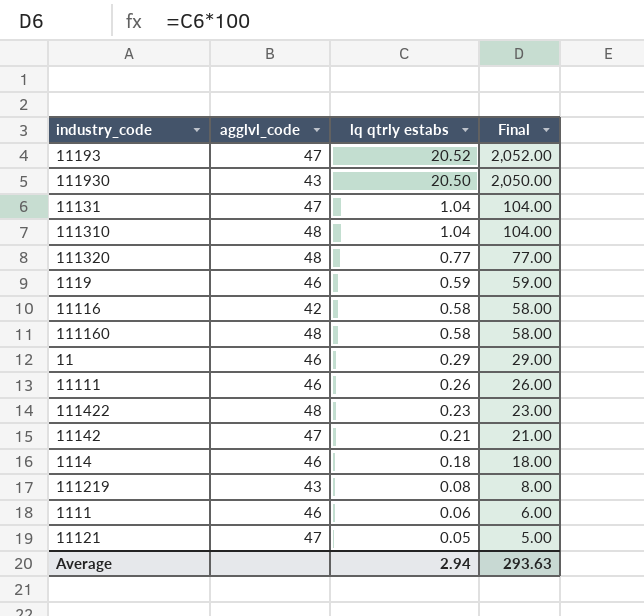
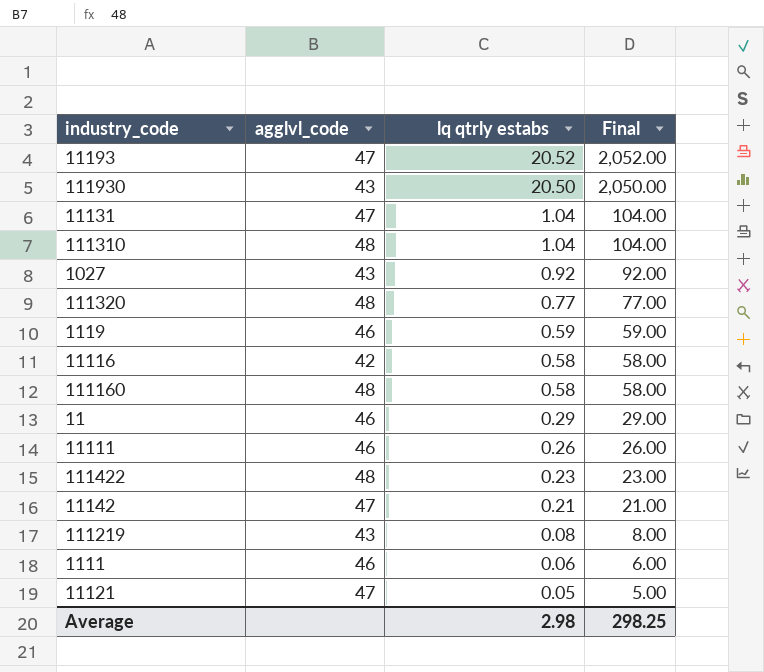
row 1114: 46 | 0.18 | 18.00 -> none
row 1027: none -> 43 | 0.92 | 92.00
Average | lq qtrly estabs: 2.94 -> 2.98
Average | Final: 293.63 -> 298.25

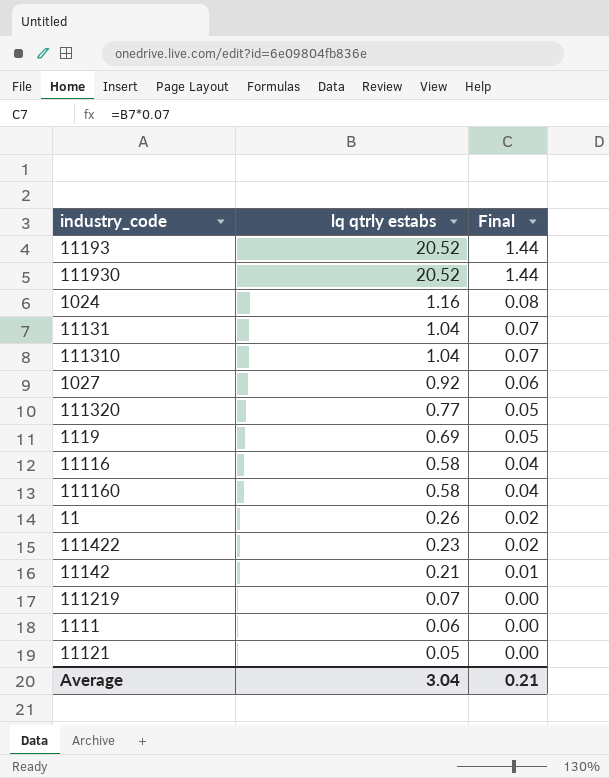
column agglvl_code | position: 2 -> none
column Final | formula: [lq qtrly estabs] * 100 -> [lq qtrly estabs] * 0.07
row 11111: 46 | 0.26 | 26.00 -> none
111930 | lq qtrly estabs: 20.50 -> 20.52
row 1024: none -> 1.16 | 0.08
1119 | lq qtrly estabs: 0.59 -> 0.69
11 | lq qtrly estabs: 0.29 -> 0.26
111219 | lq qtrly estabs: 0.08 -> 0.07
Average | lq qtrly estabs: 2.98 -> 3.04
Average | Final: 298.25 -> 0.21

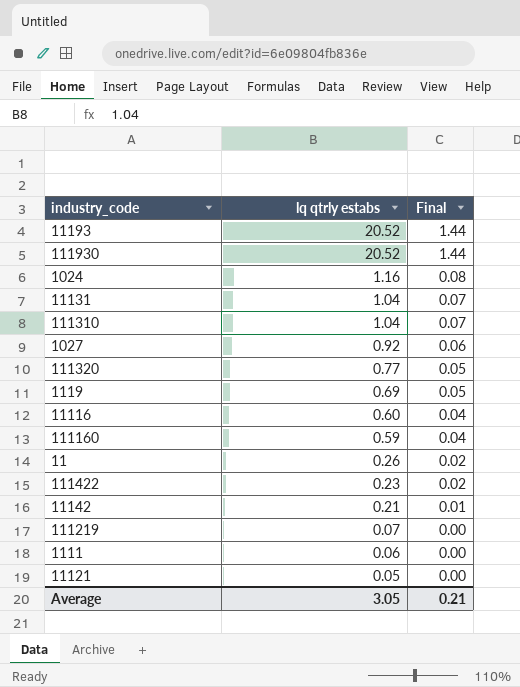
11116 | lq qtrly estabs: 0.58 -> 0.60
111160 | lq qtrly estabs: 0.58 -> 0.59
Average | lq qtrly estabs: 3.04 -> 3.05

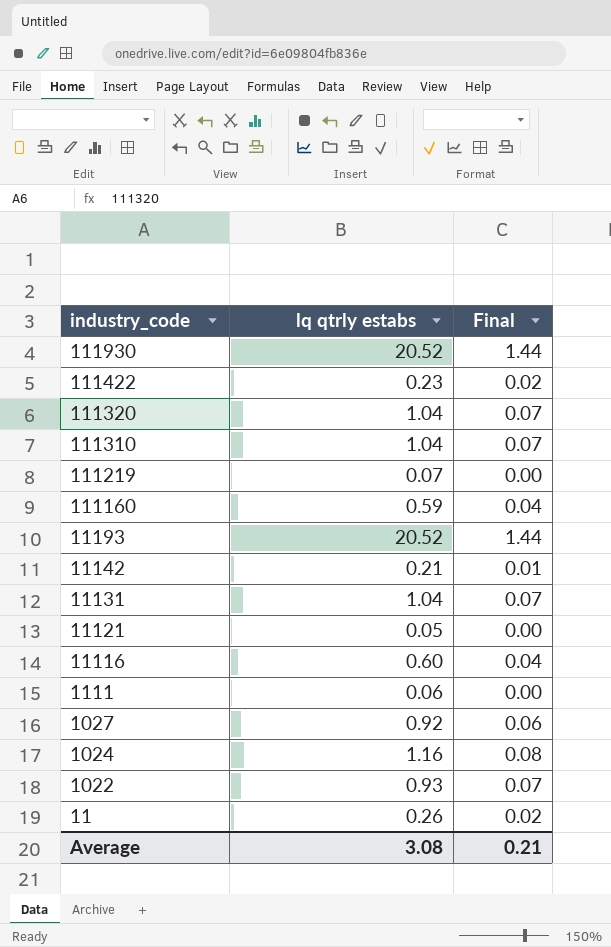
row order: lq qtrly estabs descending -> industry_code descending
row 1119: 0.69 | 0.05 -> none
111320 | lq qtrly estabs: 0.77 -> 1.04
111320 | Final: 0.05 -> 0.07
row 1022: none -> 0.93 | 0.07
Average | lq qtrly estabs: 3.05 -> 3.08

